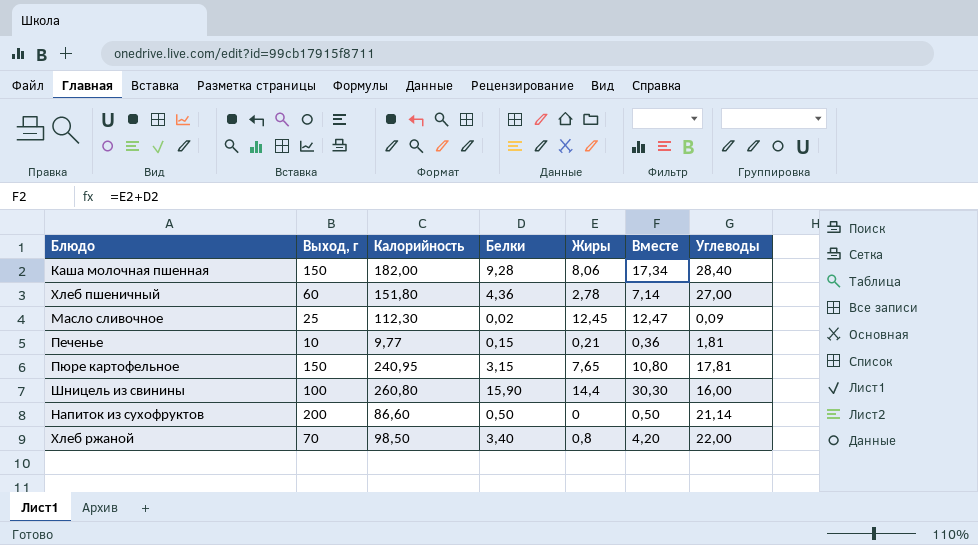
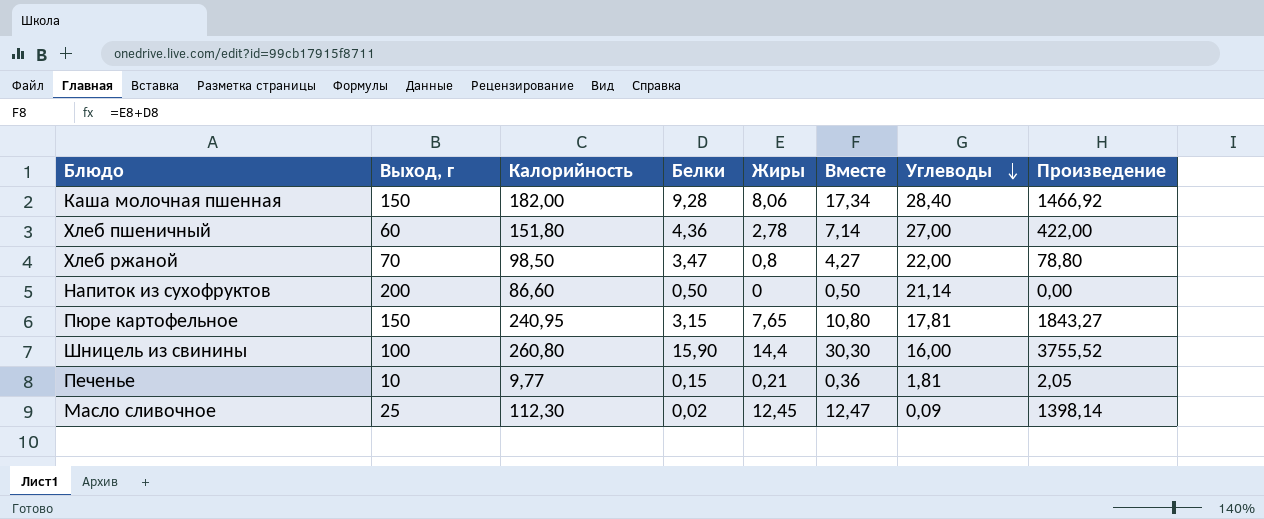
row order: none -> Углеводы descending
column Произведение | formula: none -> [Калорийность] * [Жиры]
Хлеб ржаной | Белки: 3,40 -> 3,47
Хлеб ржаной | Вместе: 4,20 -> 4,27

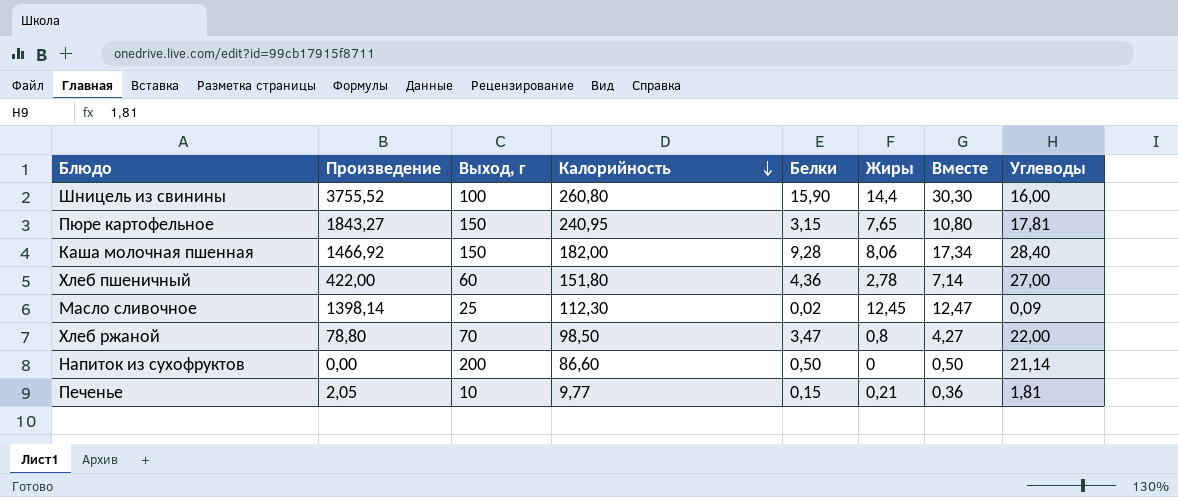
row order: Углеводы descending -> Калорийность descending
column Произведение | position: 8 -> 2

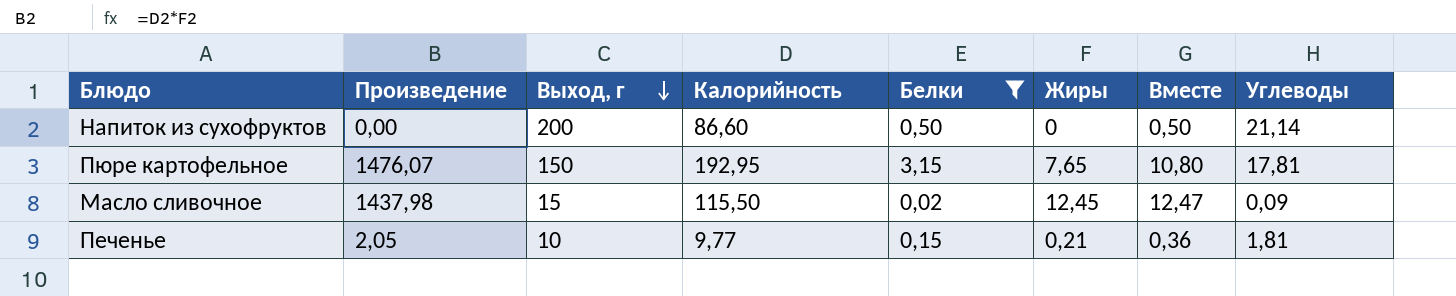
filter: none -> Белки <= 3,15
row order: Калорийность descending -> Выход, г descending
Пюре картофельное | Произведение: 1843,27 -> 1476,07
Пюре картофельное | Калорийность: 240,95 -> 192,95
Масло сливочное | Произведение: 1398,14 -> 1437,98
Масло сливочное | Выход, г: 25 -> 15
Масло сливочное | Калорийность: 112,30 -> 115,50

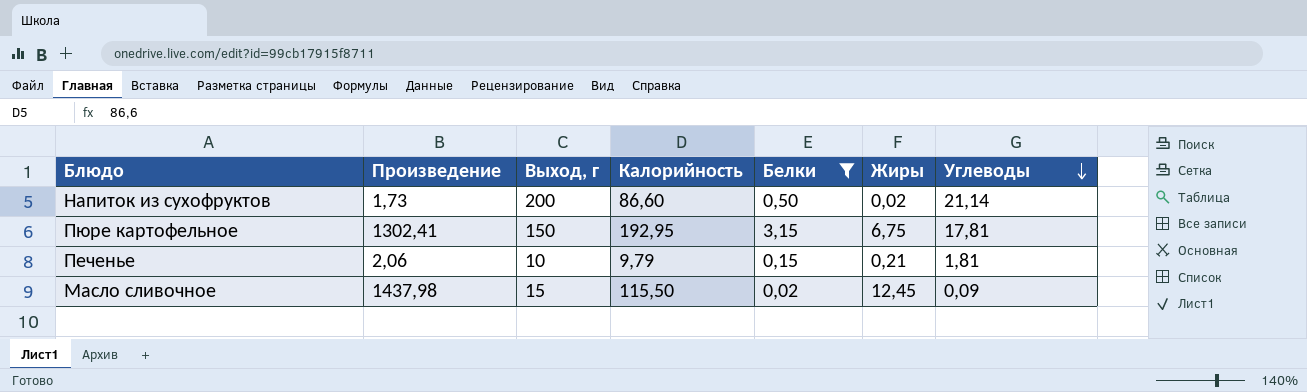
row order: Выход, г descending -> Углеводы descending
column Вместе | formula: [Белки] + [Жиры] -> none
Напиток из сухофруктов | Произведение: 0,00 -> 1,73
Напиток из сухофруктов | Жиры: 0 -> 0,02
Пюре картофельное | Произведение: 1476,07 -> 1302,41
Пюре картофельное | Жиры: 7,65 -> 6,75
Печенье | Произведение: 2,05 -> 2,06
Печенье | Калорийность: 9,77 -> 9,79

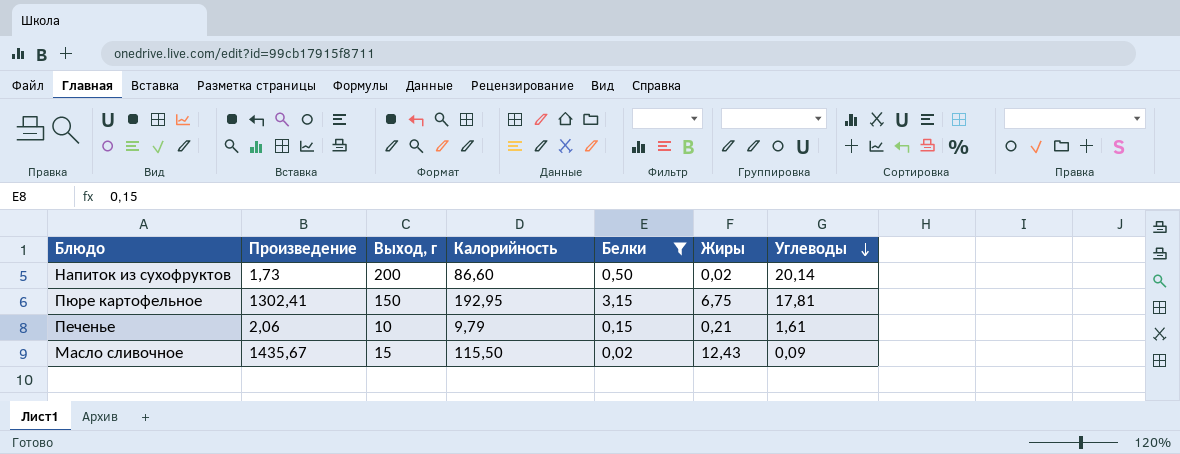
Напиток из сухофруктов | Углеводы: 21,14 -> 20,14
Печенье | Углеводы: 1,81 -> 1,61
Масло сливочное | Произведение: 1437,98 -> 1435,67
Масло сливочное | Жиры: 12,45 -> 12,43

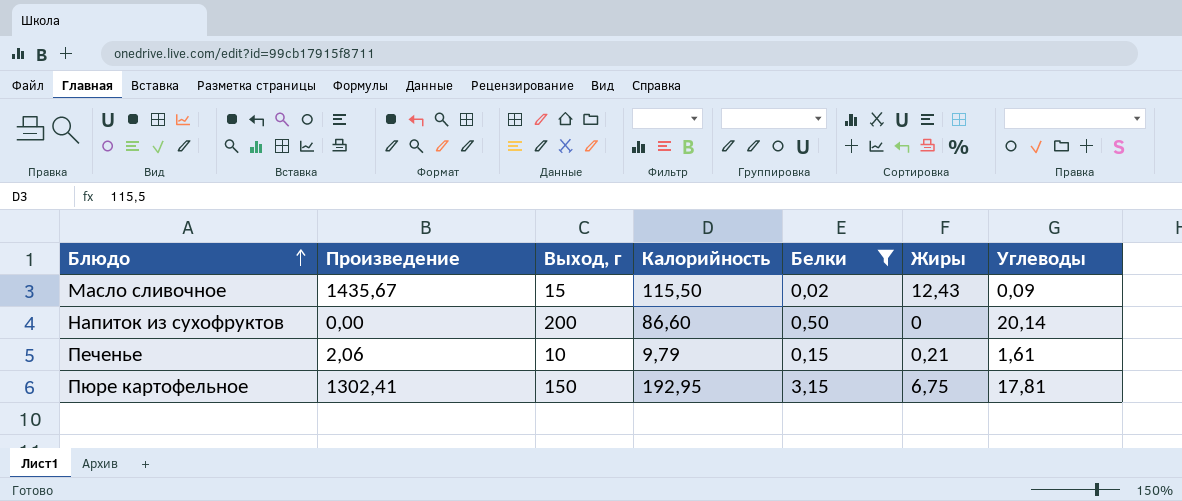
row order: Углеводы descending -> Блюдо ascending
Напиток из сухофруктов | Произведение: 1,73 -> 0,00
Напиток из сухофруктов | Жиры: 0,02 -> 0

